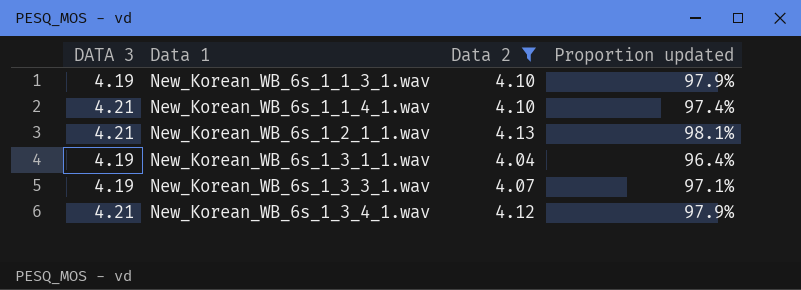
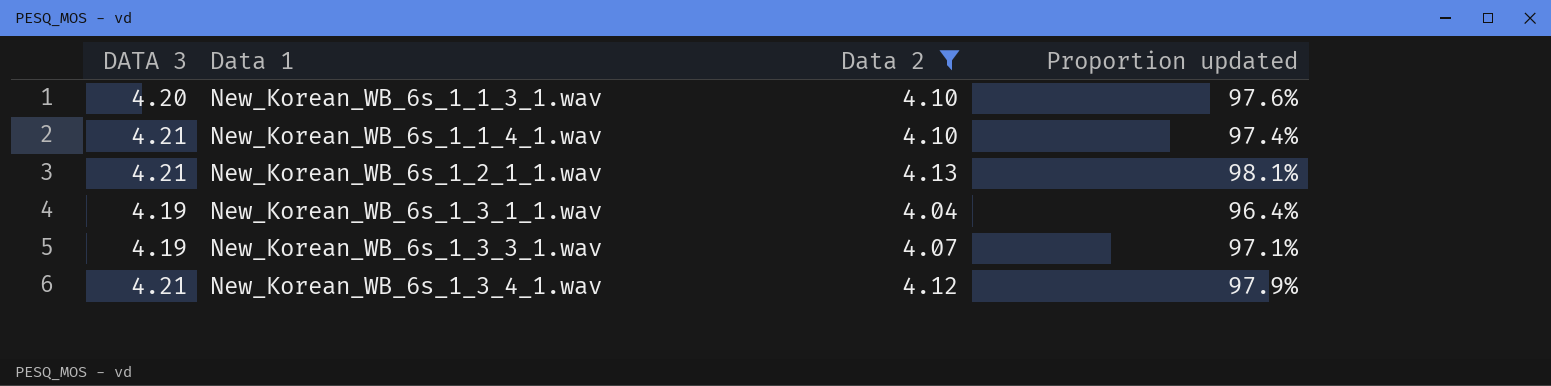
New_Korean_WB_6s_1_1_3_1.wav | DATA 3: 4.19 -> 4.20
New_Korean_WB_6s_1_1_3_1.wav | Proportion updated: 97.9% -> 97.6%

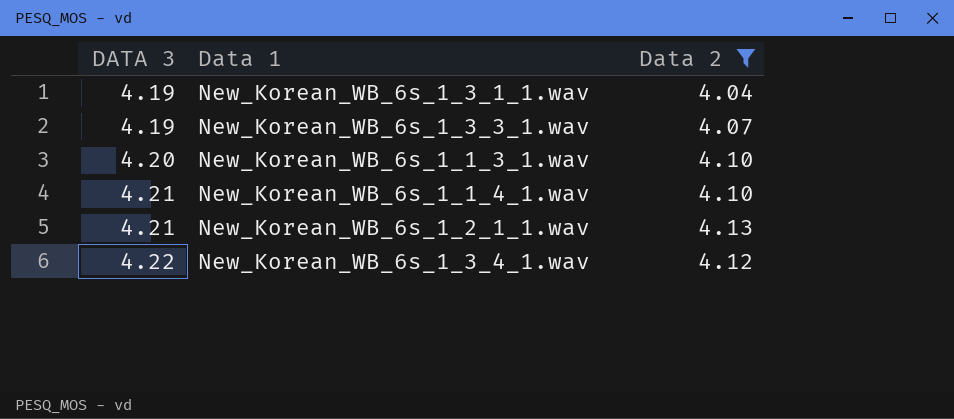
row order: Data 1 ascending -> DATA 3 ascending
column Proportion updated | formula: [Data 2] / [DATA 3] -> none
New_Korean_WB_6s_1_3_4_1.wav | DATA 3: 4.21 -> 4.22

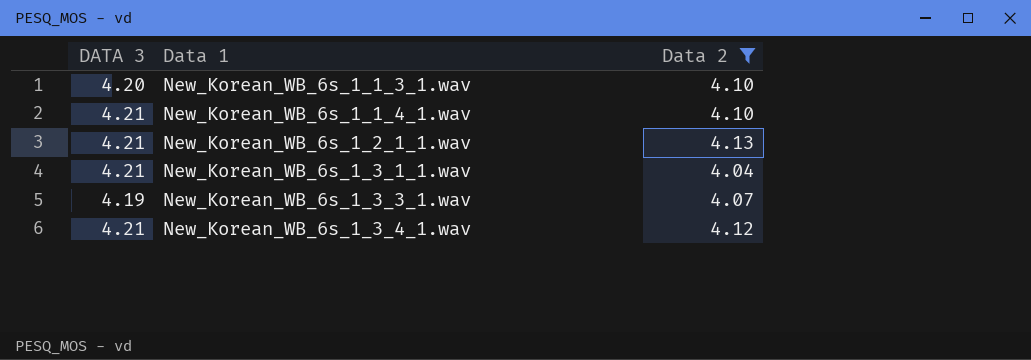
row order: DATA 3 ascending -> Data 1 ascending
New_Korean_WB_6s_1_3_1_1.wav | DATA 3: 4.19 -> 4.21
New_Korean_WB_6s_1_3_4_1.wav | DATA 3: 4.22 -> 4.21

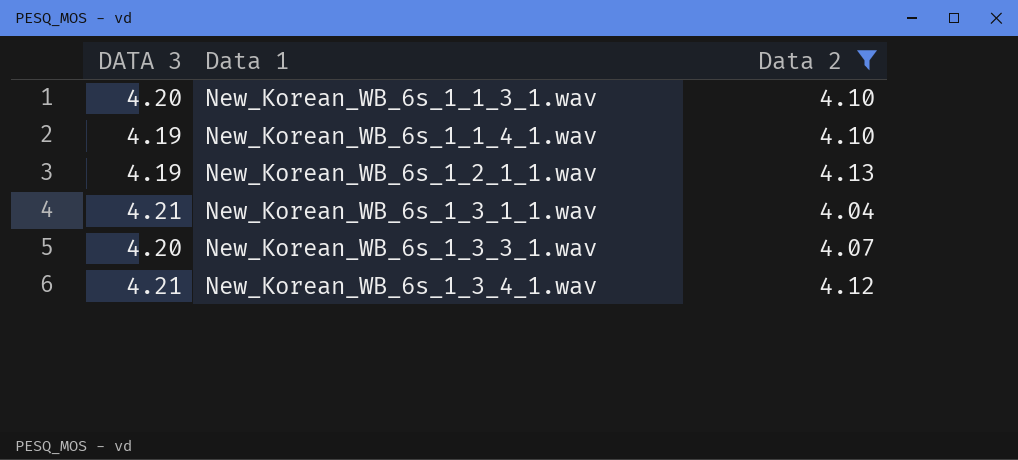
New_Korean_WB_6s_1_1_4_1.wav | DATA 3: 4.21 -> 4.19
New_Korean_WB_6s_1_2_1_1.wav | DATA 3: 4.21 -> 4.19
New_Korean_WB_6s_1_3_3_1.wav | DATA 3: 4.19 -> 4.20

